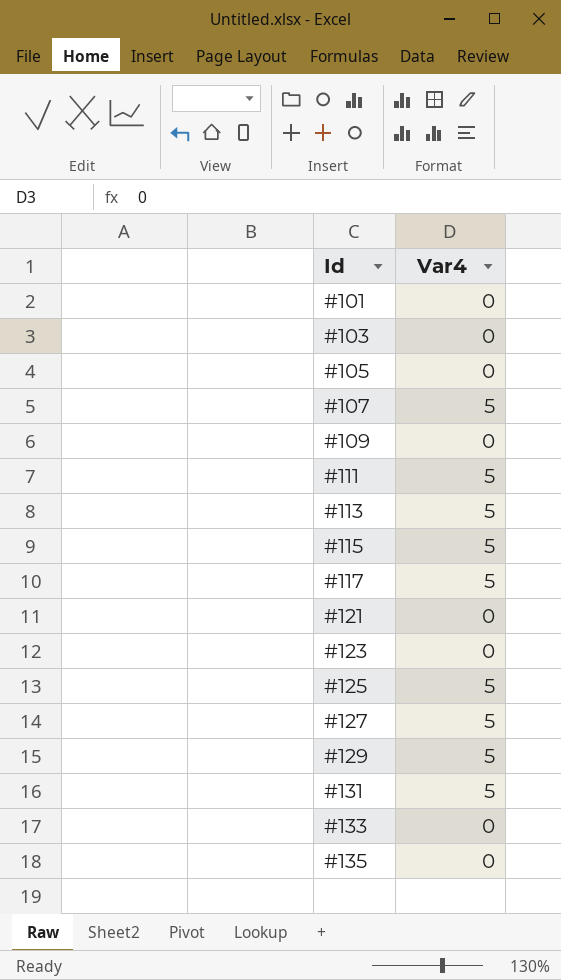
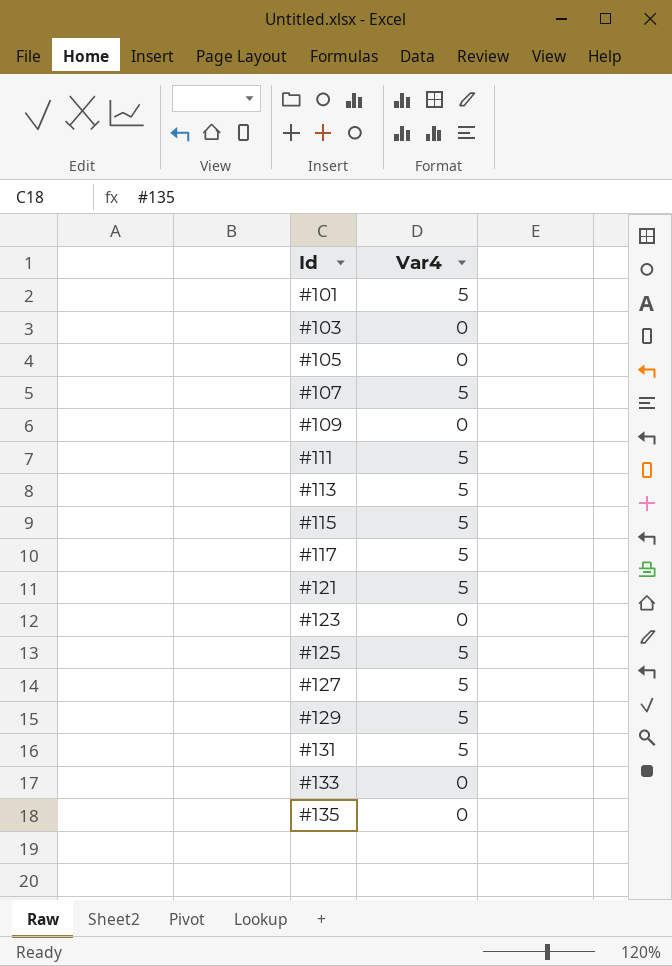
#101 | Var4: 0 -> 5
#121 | Var4: 0 -> 5

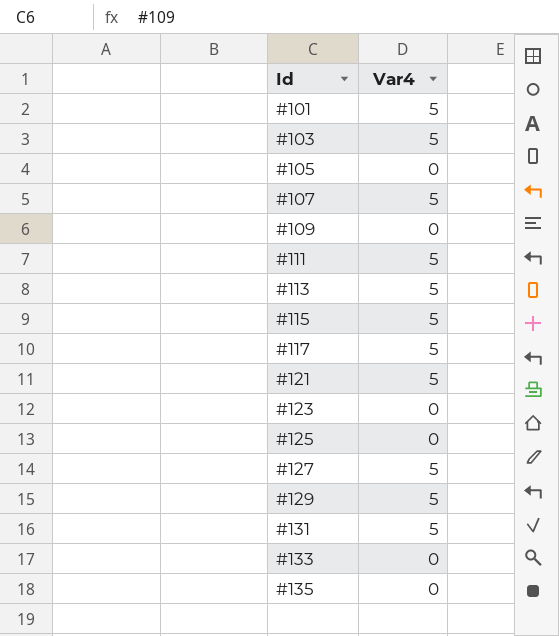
#103 | Var4: 0 -> 5
#125 | Var4: 5 -> 0

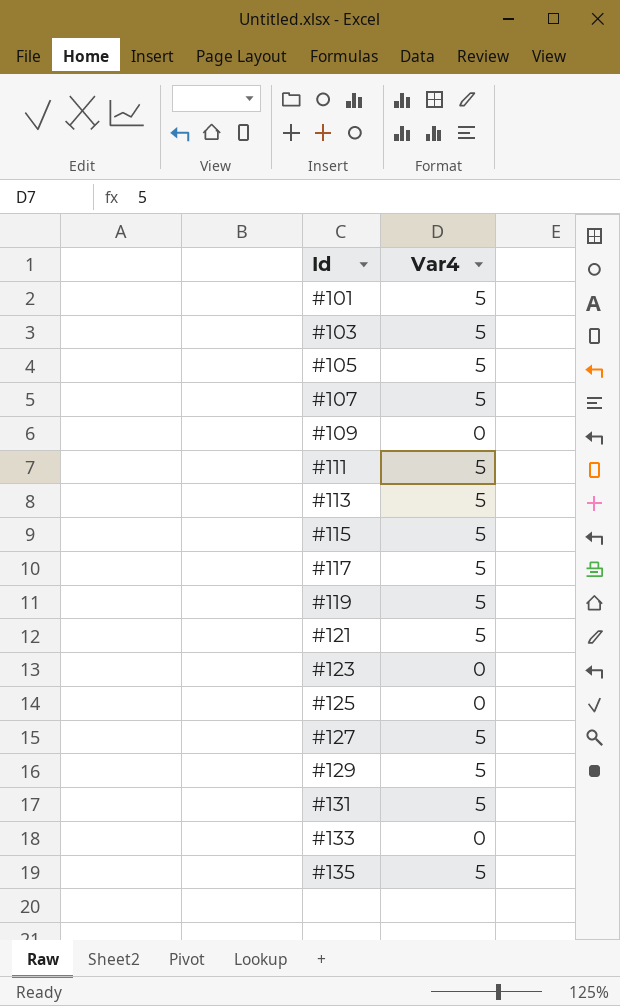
#105 | Var4: 0 -> 5
row #119: none -> 5
#135 | Var4: 0 -> 5

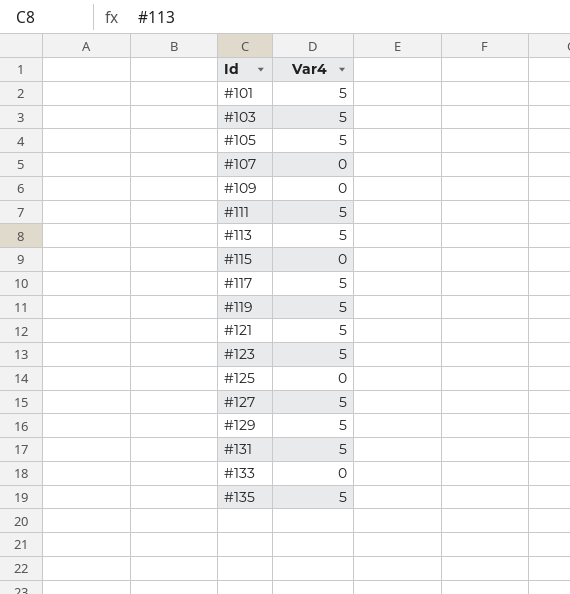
#107 | Var4: 5 -> 0
#115 | Var4: 5 -> 0
#123 | Var4: 0 -> 5

